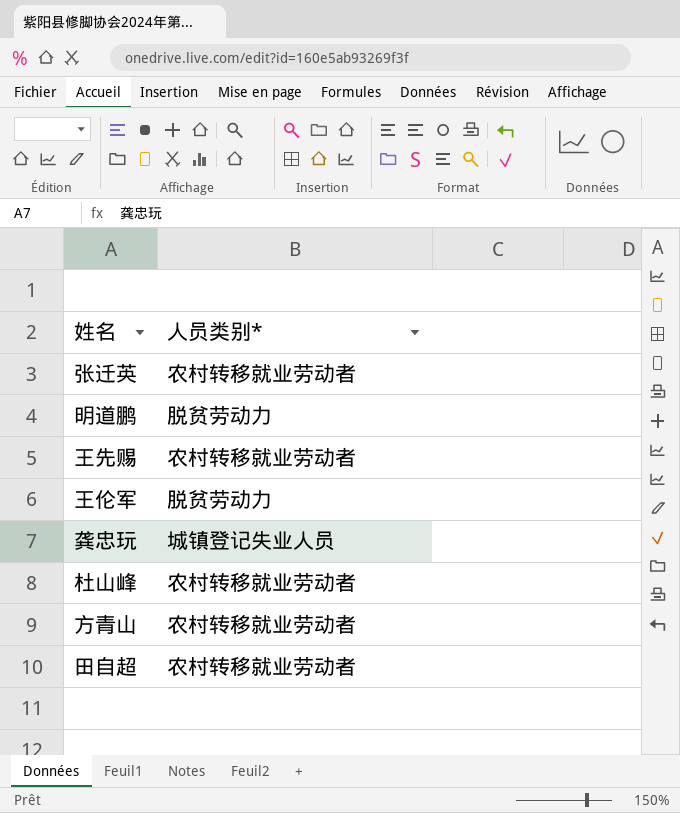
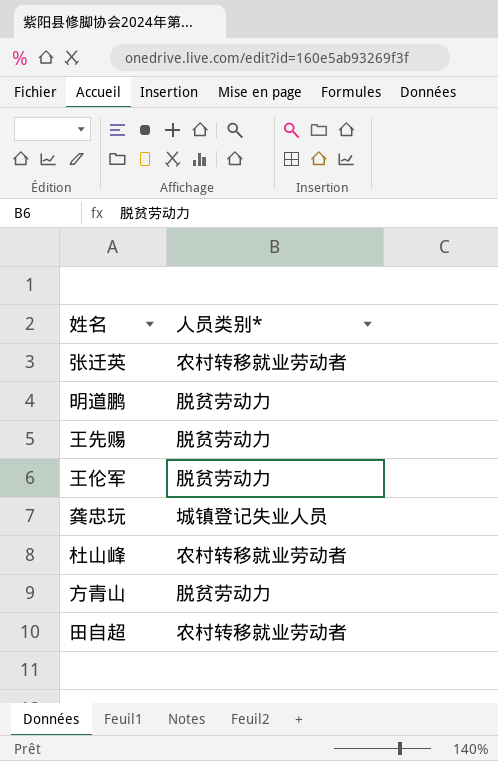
王先赐 | 人员类别*: 农村转移就业劳动者 -> 脱贫劳动力
方青山 | 人员类别*: 农村转移就业劳动者 -> 脱贫劳动力

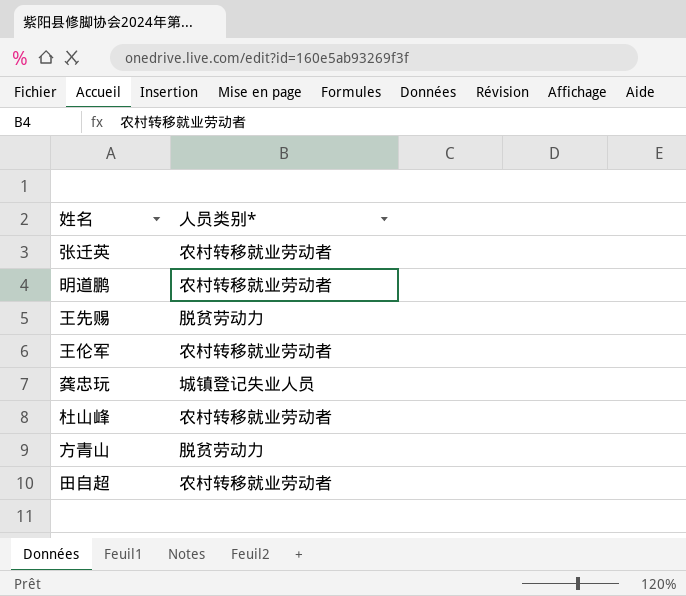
明道鹏 | 人员类别*: 脱贫劳动力 -> 农村转移就业劳动者
王伦军 | 人员类别*: 脱贫劳动力 -> 农村转移就业劳动者

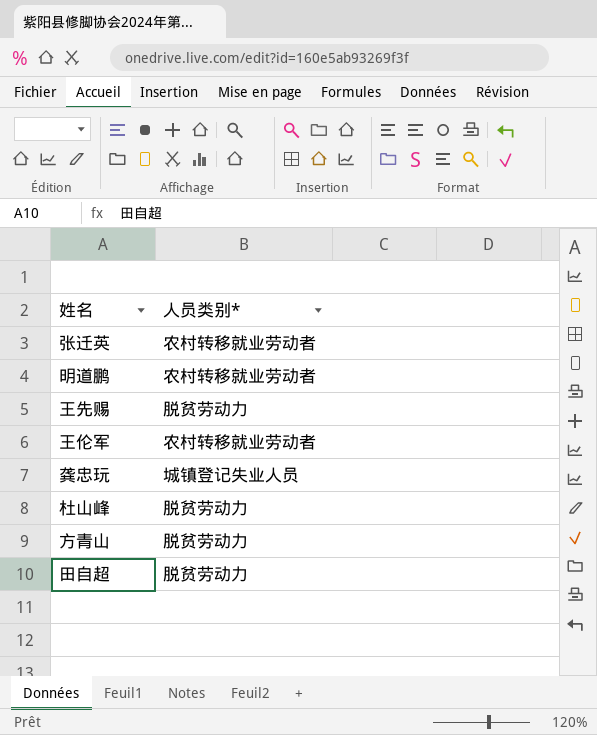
杜山峰 | 人员类别*: 农村转移就业劳动者 -> 脱贫劳动力
田自超 | 人员类别*: 农村转移就业劳动者 -> 脱贫劳动力

